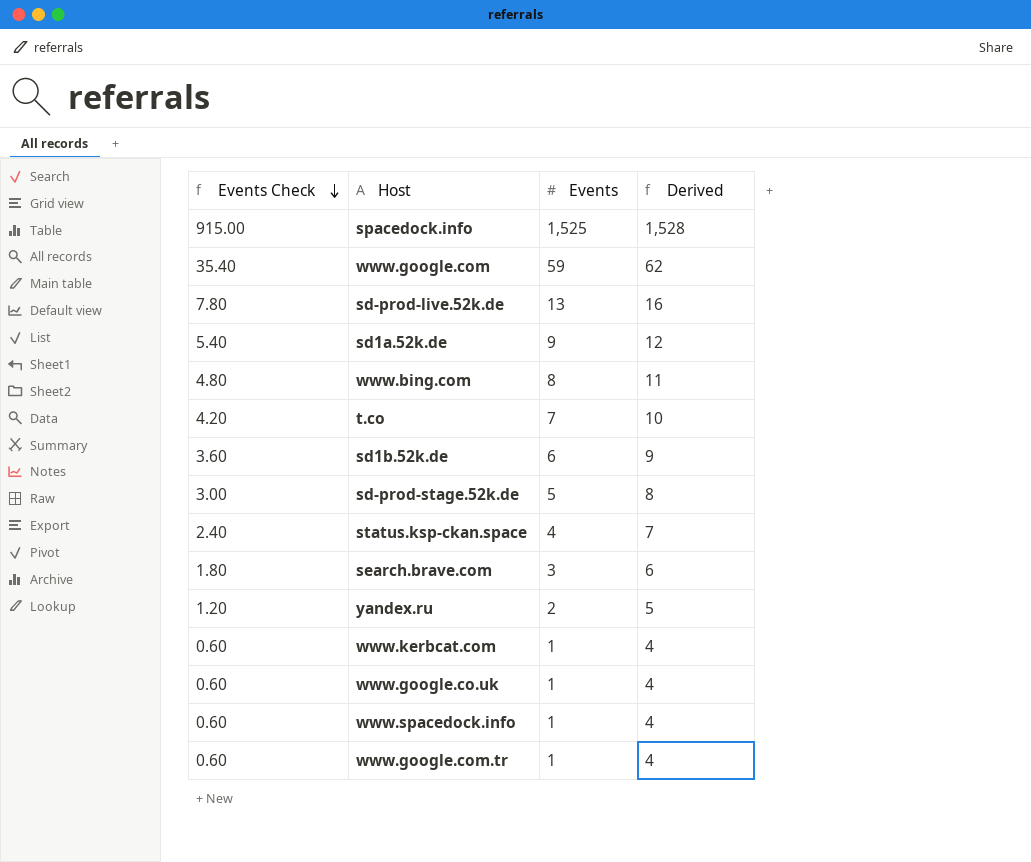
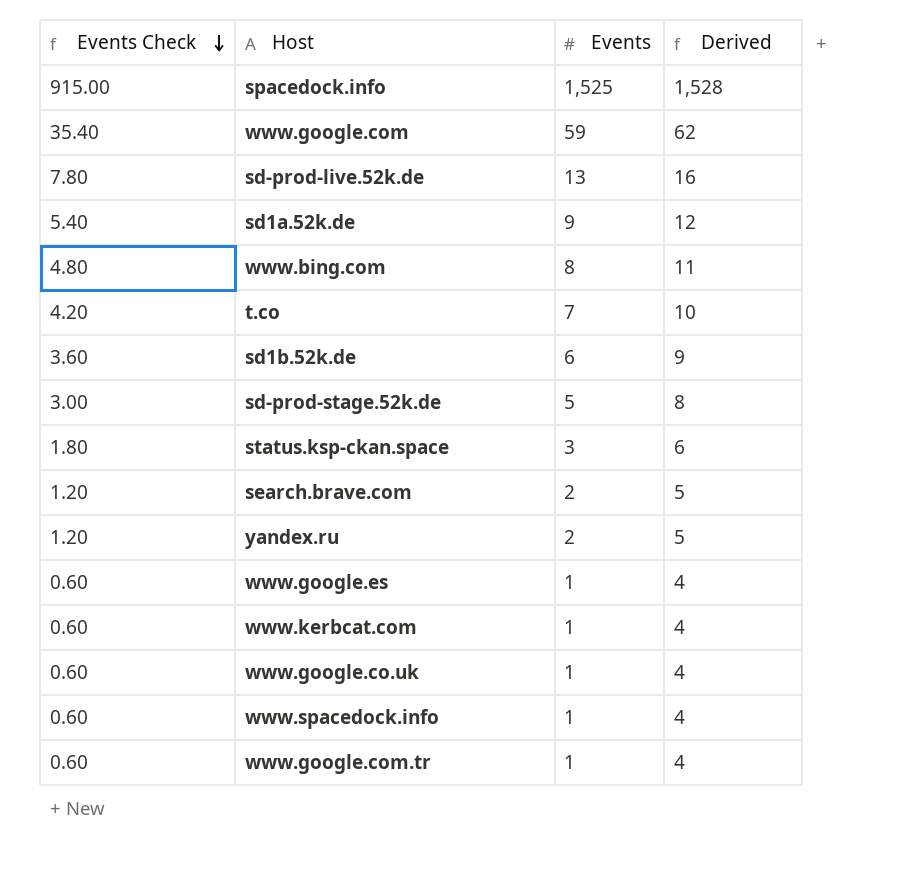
status.ksp-ckan.space | Events Check: 2.40 -> 1.80
status.ksp-ckan.space | Events: 4 -> 3
status.ksp-ckan.space | Derived: 7 -> 6
search.brave.com | Events Check: 1.80 -> 1.20
search.brave.com | Events: 3 -> 2
search.brave.com | Derived: 6 -> 5
row www.google.es: none -> 0.60 | 1 | 4

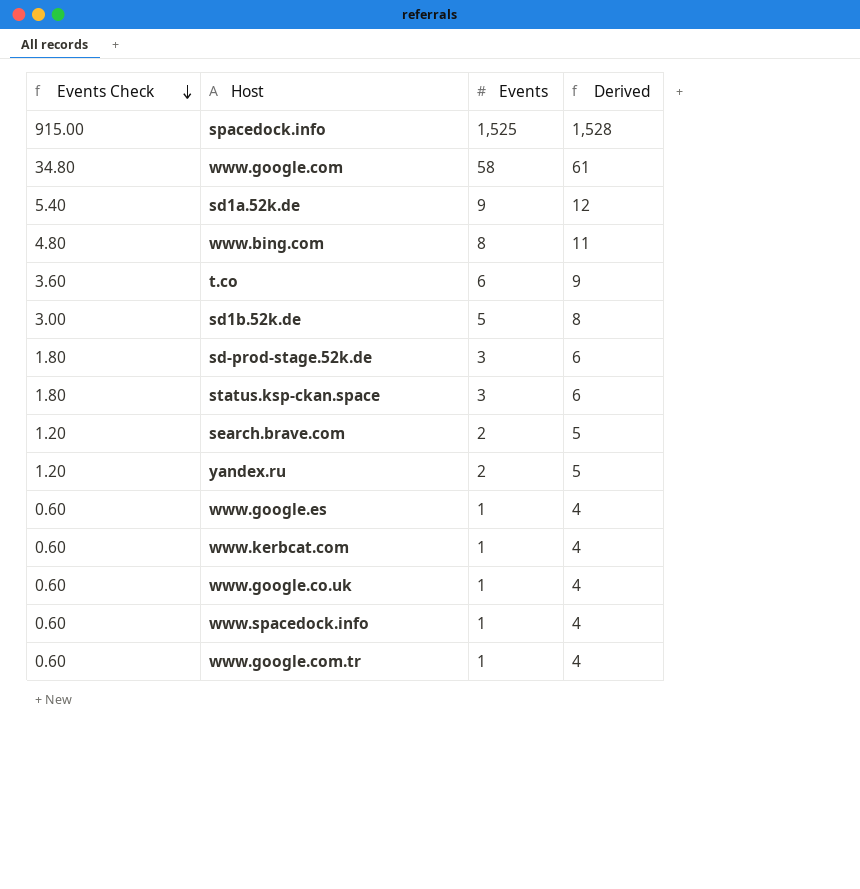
row sd-prod-live.52k.de: 7.80 | 13 | 16 -> none
www.google.com | Events Check: 35.40 -> 34.80
www.google.com | Events: 59 -> 58
www.google.com | Derived: 62 -> 61
t.co | Events Check: 4.20 -> 3.60
t.co | Events: 7 -> 6
t.co | Derived: 10 -> 9
sd1b.52k.de | Events Check: 3.60 -> 3.00
sd1b.52k.de | Events: 6 -> 5
sd1b.52k.de | Derived: 9 -> 8
sd-prod-stage.52k.de | Events Check: 3.00 -> 1.80
sd-prod-stage.52k.de | Events: 5 -> 3
sd-prod-stage.52k.de | Derived: 8 -> 6

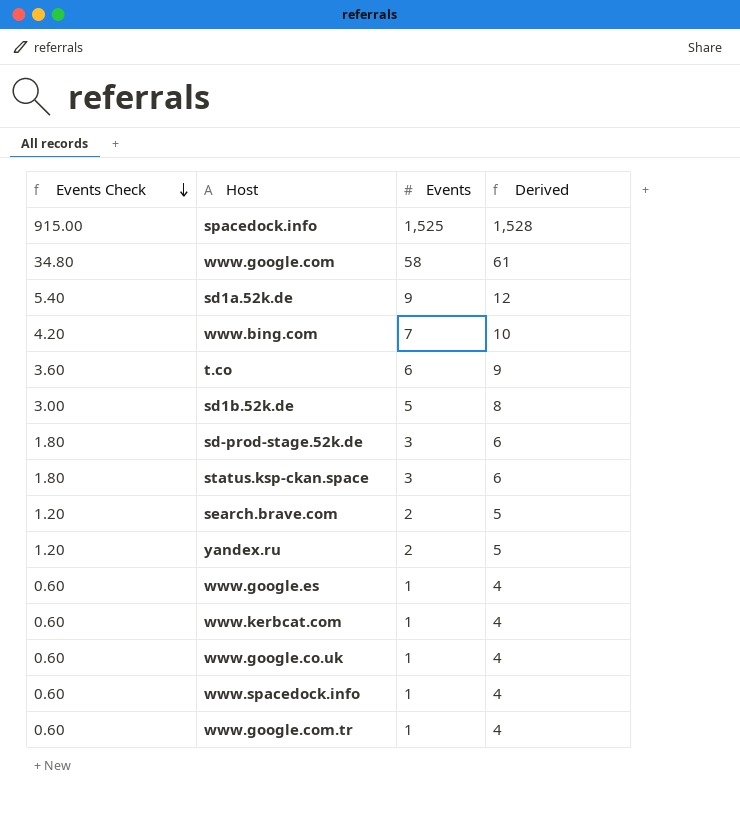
www.bing.com | Events Check: 4.80 -> 4.20
www.bing.com | Events: 8 -> 7
www.bing.com | Derived: 11 -> 10

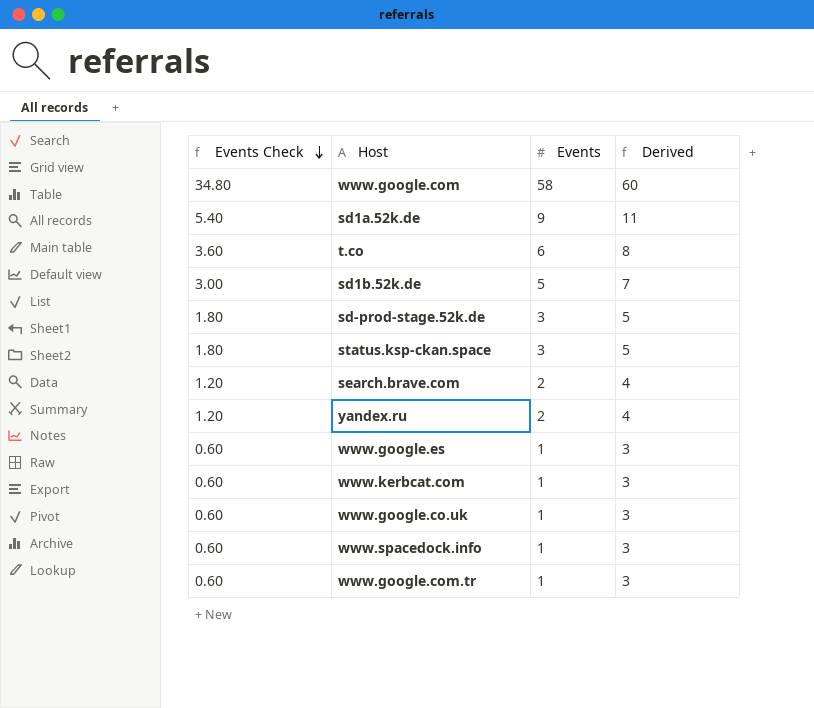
column Derived | formula: [Events] + 3 -> [Events] + 2
row spacedock.info: 915.00 | 1,525 | 1,528 -> none
row www.bing.com: 4.20 | 7 | 10 -> none

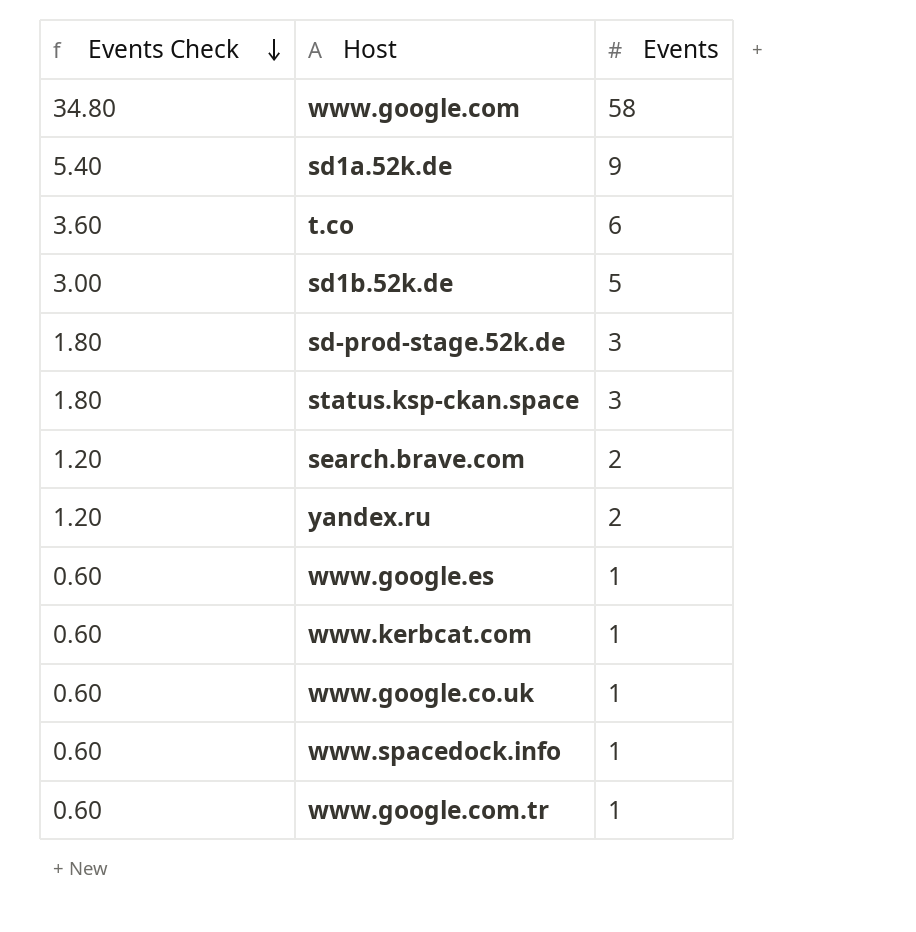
column Derived | formula: [Events] + 2 -> none

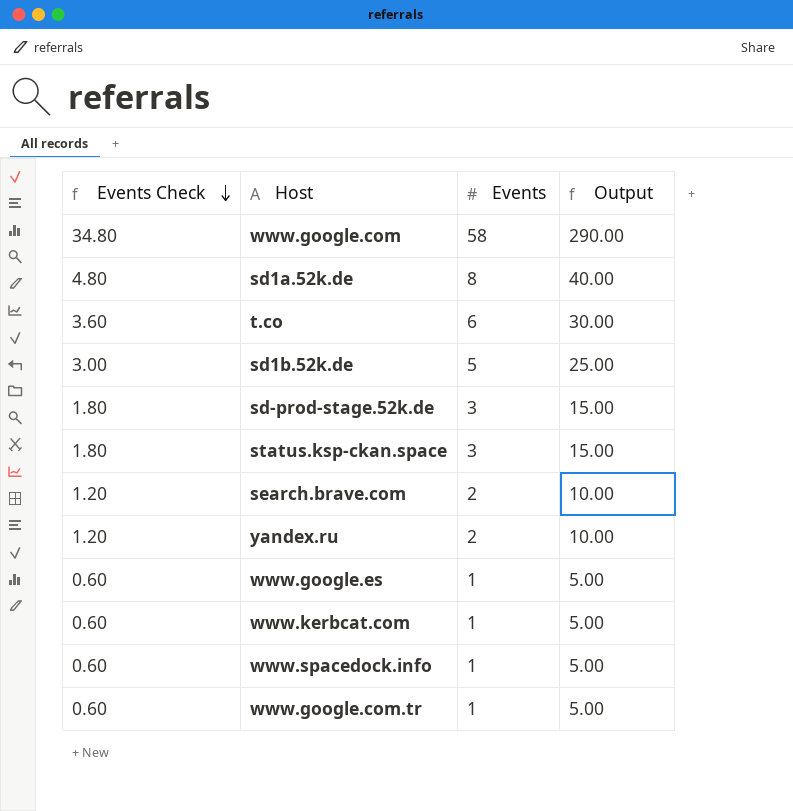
column Output | formula: none -> [Events] * 5
row www.google.co.uk: 0.60 | 1 -> none
sd1a.52k.de | Events Check: 5.40 -> 4.80
sd1a.52k.de | Events: 9 -> 8

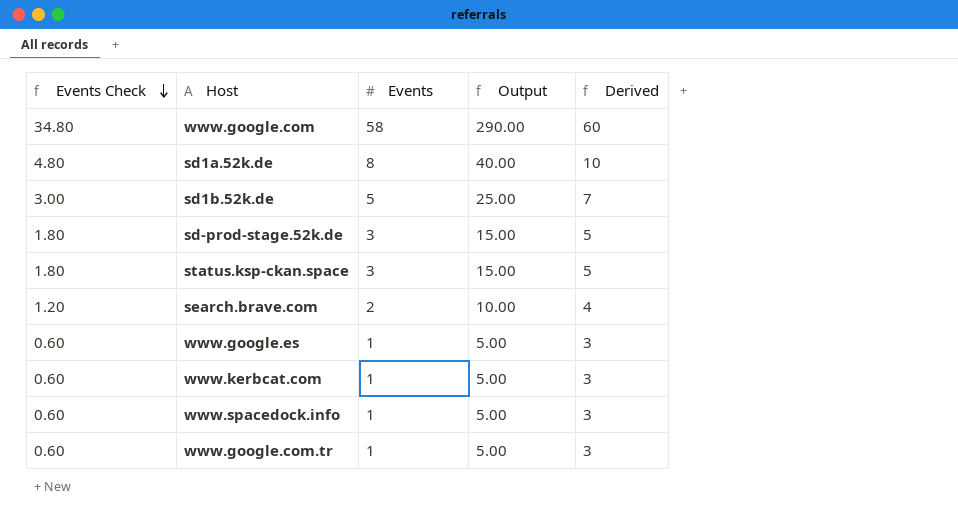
column Derived | formula: none -> [Events] + 2
row t.co: 3.60 | 6 | 30.00 -> none
row yandex.ru: 1.20 | 2 | 10.00 -> none

